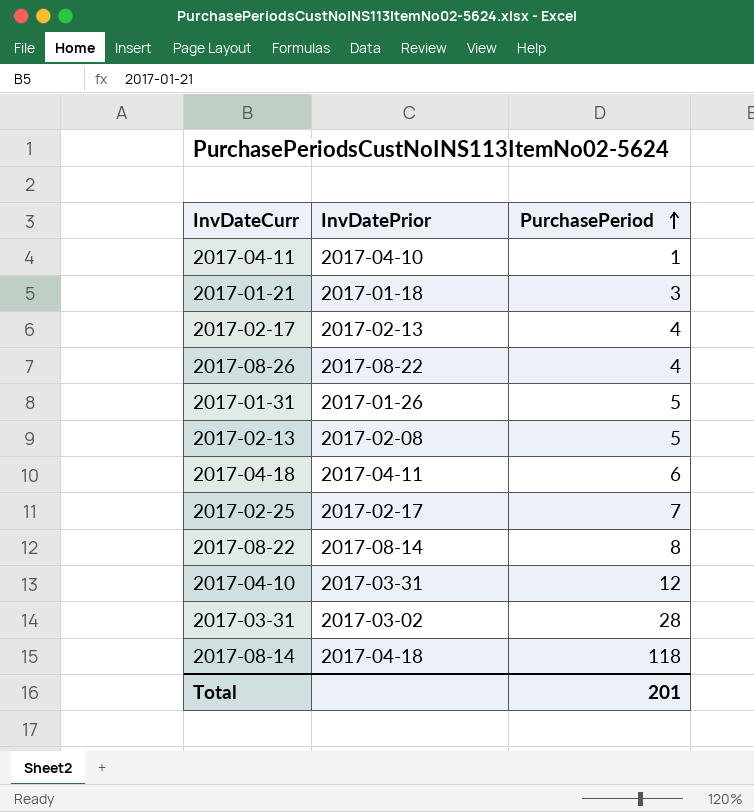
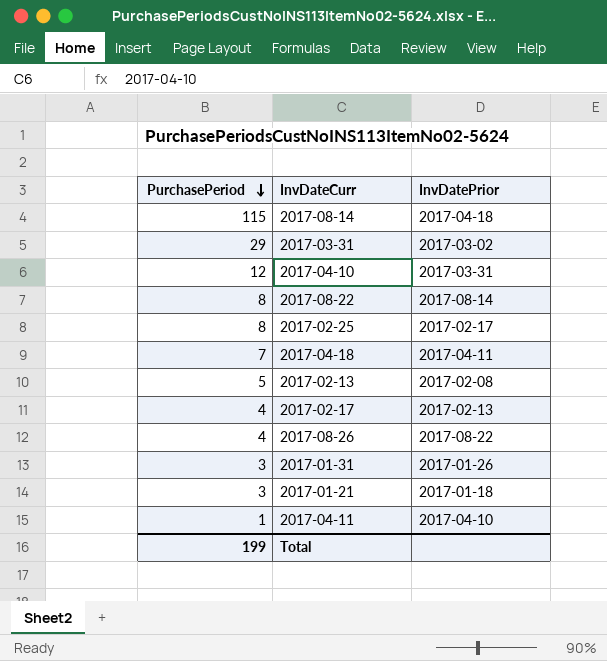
row order: PurchasePeriod ascending -> PurchasePeriod descending
column PurchasePeriod | position: 3 -> 1
2017-08-14 | PurchasePeriod: 118 -> 115
2017-03-31 | PurchasePeriod: 28 -> 29
2017-02-25 | PurchasePeriod: 7 -> 8
2017-04-18 | PurchasePeriod: 6 -> 7
2017-01-31 | PurchasePeriod: 5 -> 3
Total | PurchasePeriod: 201 -> 199

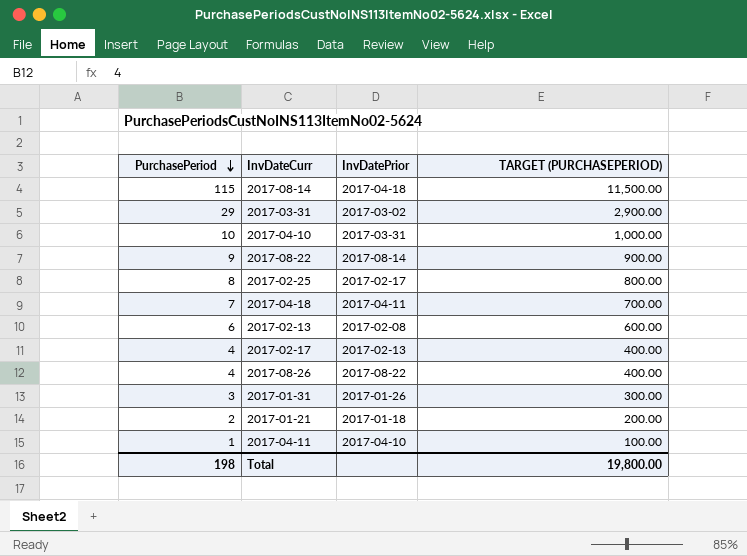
column TARGET (PURCHASEPERIOD) | formula: none -> [PurchasePeriod] * 100
2017-04-10 | PurchasePeriod: 12 -> 10
2017-08-22 | PurchasePeriod: 8 -> 9
2017-02-13 | PurchasePeriod: 5 -> 6
2017-01-21 | PurchasePeriod: 3 -> 2
Total | PurchasePeriod: 199 -> 198

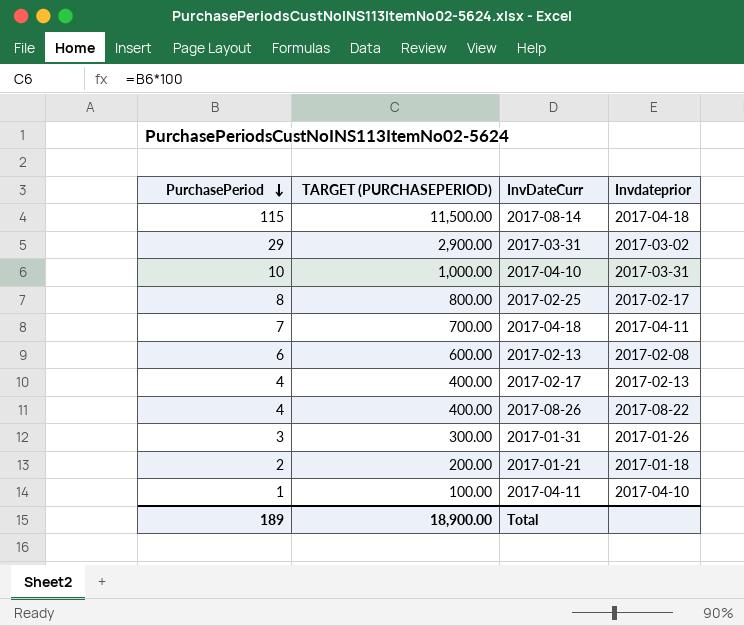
column TARGET (PURCHASEPERIOD) | position: 4 -> 2
column name: InvDatePrior -> Invdateprior
row 2017-08-22: 9 | 2017-08-14 | 900.00 -> none
Total | PurchasePeriod: 198 -> 189
Total | TARGET (PURCHASEPERIOD): 19,800.00 -> 18,900.00

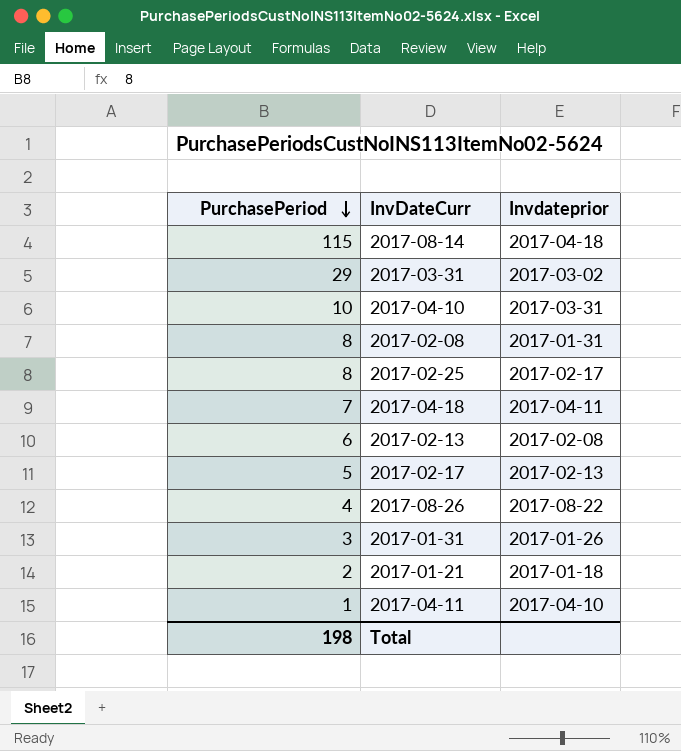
column TARGET (PURCHASEPERIOD) | formula: [PurchasePeriod] * 100 -> none
row 2017-02-08: none -> 8 | 2017-01-31
2017-02-17 | PurchasePeriod: 4 -> 5
Total | PurchasePeriod: 189 -> 198

